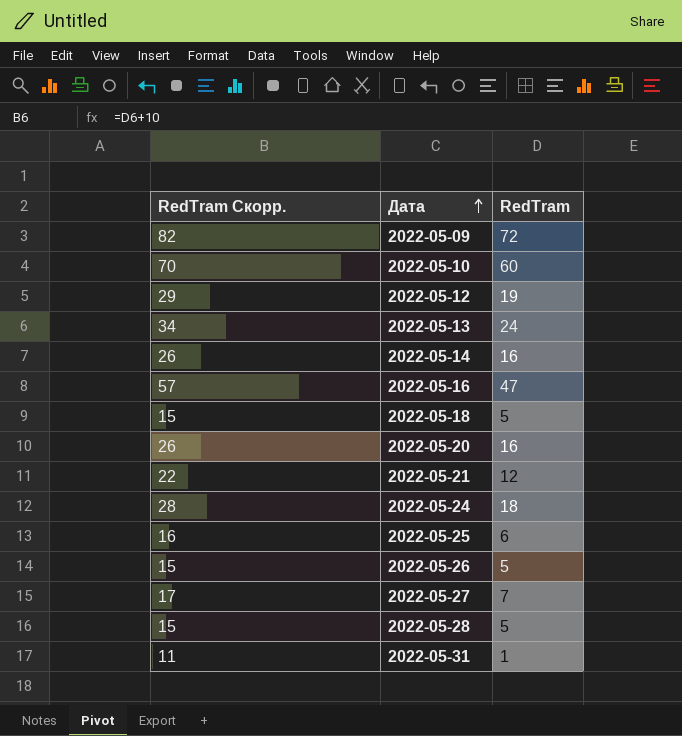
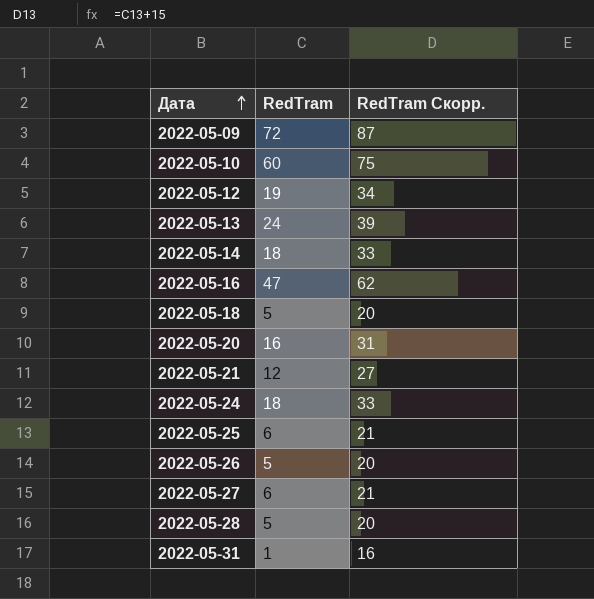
column RedTram Скорр. | formula: [RedTram] + 10 -> [RedTram] + 15
column RedTram Скорр. | position: 1 -> 3
2022-05-14 | RedTram: 16 -> 18
2022-05-27 | RedTram: 7 -> 6

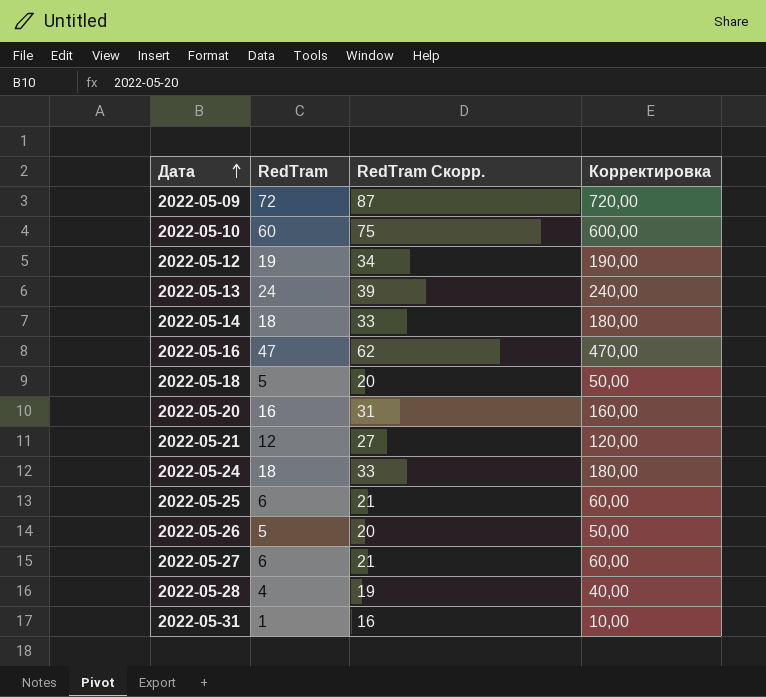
column Корректировка | formula: none -> [RedTram] * 10
2022-05-28 | RedTram: 5 -> 4
2022-05-28 | RedTram Скорр.: 20 -> 19

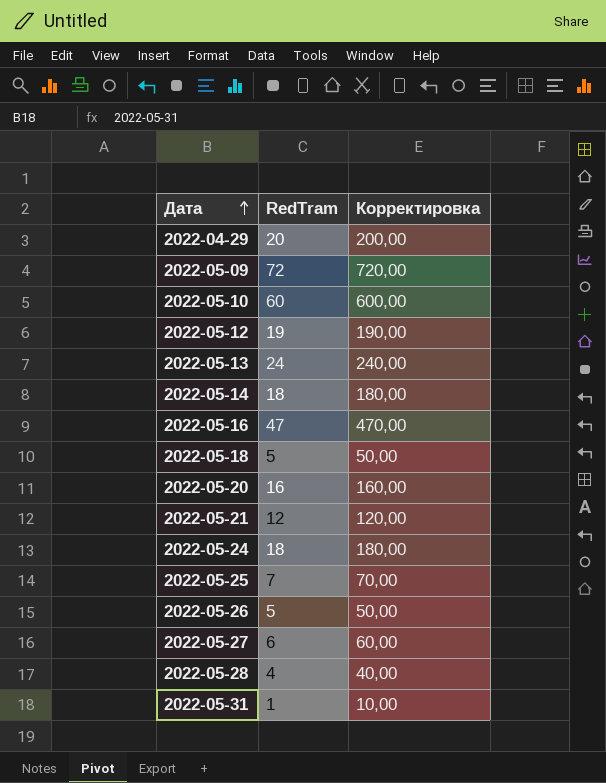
column RedTram Скорр. | formula: [RedTram] + 15 -> none
row 2022-04-29: none -> 20 | 200,00
2022-05-25 | RedTram: 6 -> 7
2022-05-25 | Корректировка: 60,00 -> 70,00

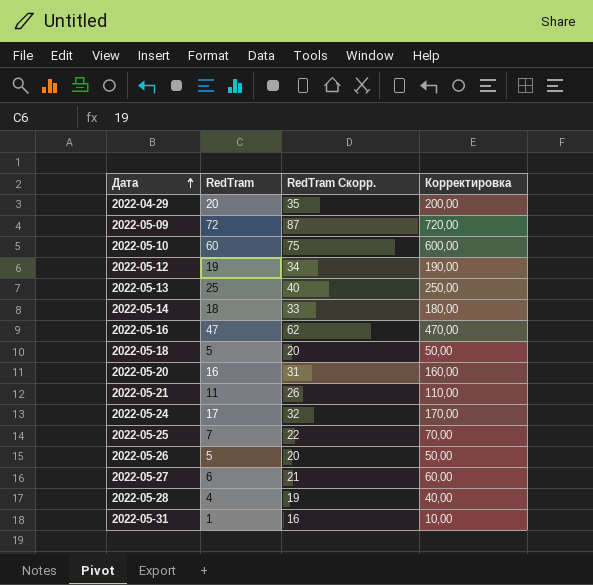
column RedTram Скорр. | formula: none -> [RedTram] + 15
2022-05-13 | RedTram: 24 -> 25
2022-05-13 | Корректировка: 240,00 -> 250,00
2022-05-21 | RedTram: 12 -> 11
2022-05-21 | Корректировка: 120,00 -> 110,00
2022-05-24 | RedTram: 18 -> 17
2022-05-24 | Корректировка: 180,00 -> 170,00

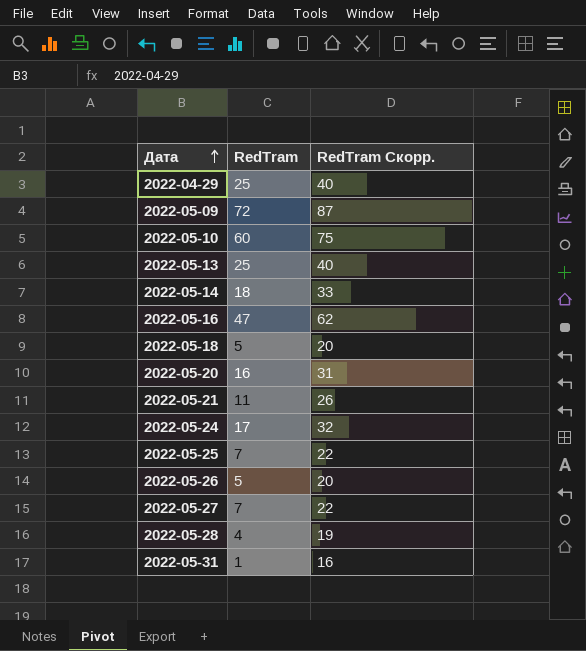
column Корректировка | formula: [RedTram] * 10 -> none
row 2022-05-12: 19 | 34 | 190,00 -> none
2022-04-29 | RedTram: 20 -> 25
2022-04-29 | RedTram Скорр.: 35 -> 40
2022-05-27 | RedTram: 6 -> 7
2022-05-27 | RedTram Скорр.: 21 -> 22

